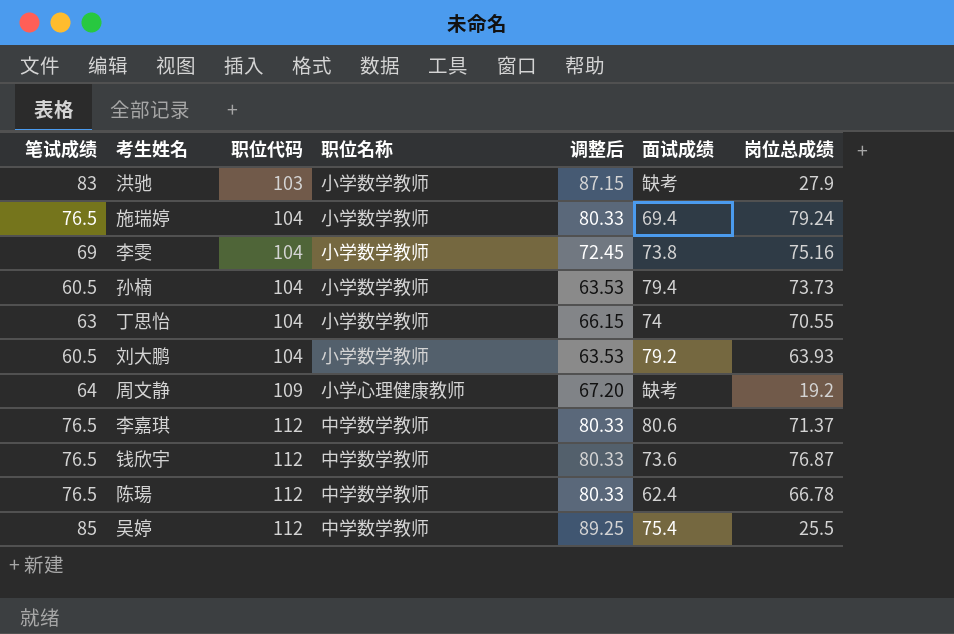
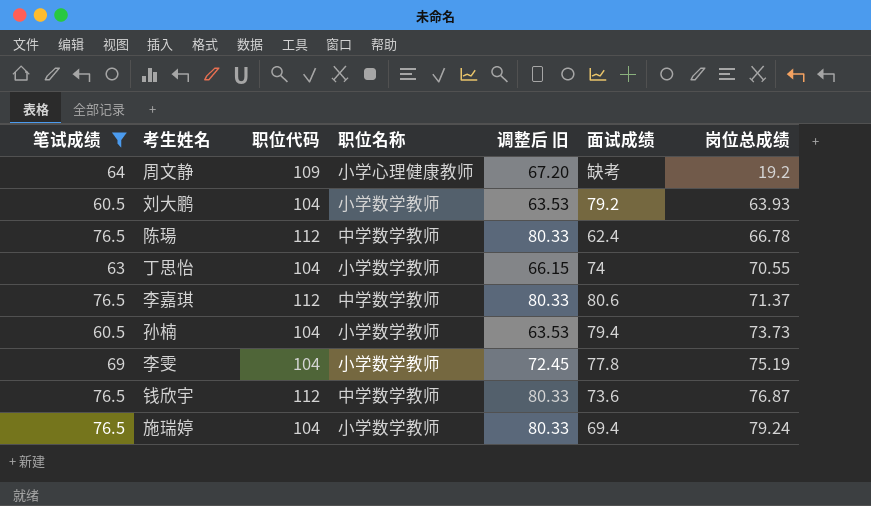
filter: none -> 笔试成绩 <= 76.5
row order: 职位代码 ascending -> 岗位总成绩 ascending
column name: 调整后 -> 调整后 旧
李雯 | 面试成绩: 73.8 -> 77.8
李雯 | 岗位总成绩: 75.16 -> 75.19

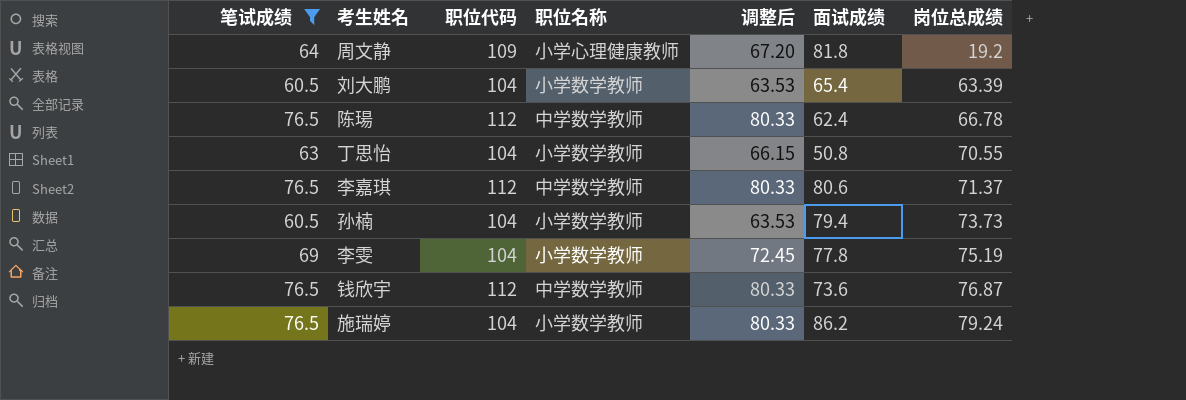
column name: 调整后 旧 -> 调整后
周文静 | 面试成绩: 缺考 -> 81.8
刘大鹏 | 面试成绩: 79.2 -> 65.4
刘大鹏 | 岗位总成绩: 63.93 -> 63.39
丁思怡 | 面试成绩: 74 -> 50.8
施瑞婷 | 面试成绩: 69.4 -> 86.2

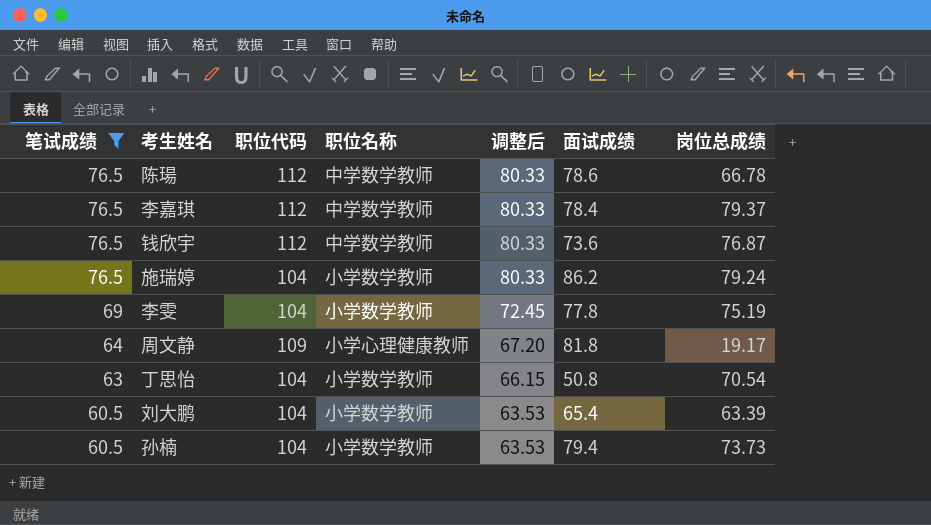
row order: 岗位总成绩 ascending -> 笔试成绩 descending
陈瑒 | 面试成绩: 62.4 -> 78.6
李嘉琪 | 面试成绩: 80.6 -> 78.4
李嘉琪 | 岗位总成绩: 71.37 -> 79.37
周文静 | 岗位总成绩: 19.2 -> 19.17
丁思怡 | 岗位总成绩: 70.55 -> 70.54

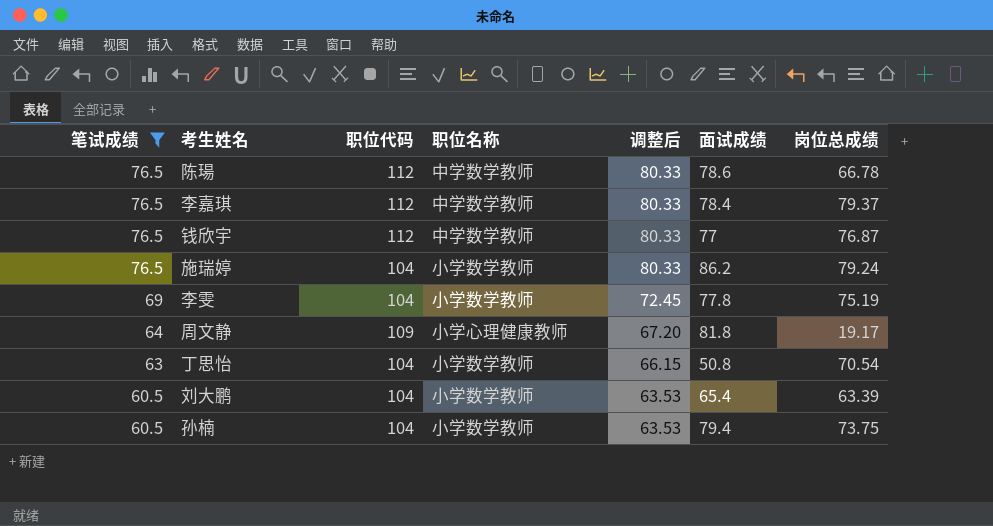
钱欣宇 | 面试成绩: 73.6 -> 77
孙楠 | 岗位总成绩: 73.73 -> 73.75

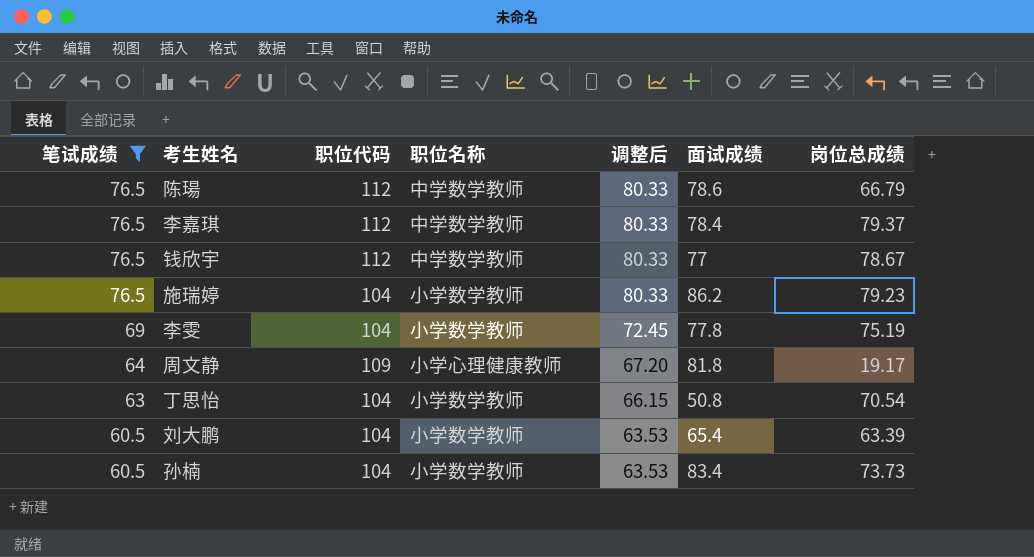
陈瑒 | 岗位总成绩: 66.78 -> 66.79
钱欣宇 | 岗位总成绩: 76.87 -> 78.67
施瑞婷 | 岗位总成绩: 79.24 -> 79.23
孙楠 | 面试成绩: 79.4 -> 83.4
孙楠 | 岗位总成绩: 73.75 -> 73.73

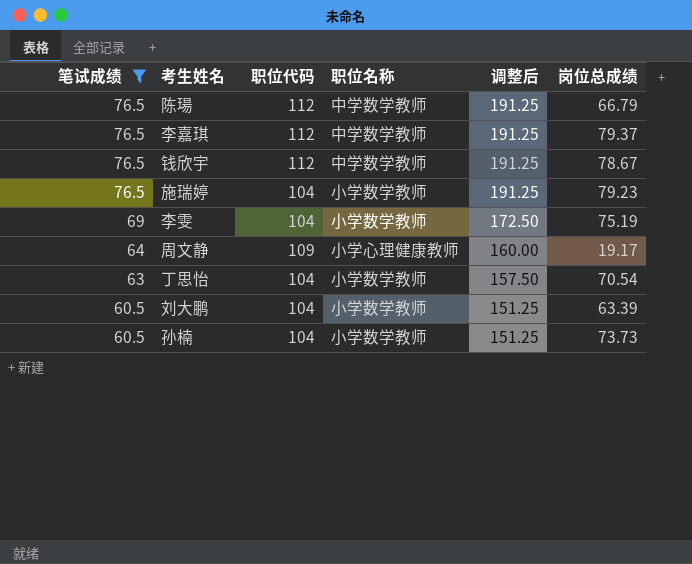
column 面试成绩 | position: 6 -> none
column 调整后 | formula: [笔试成绩] * 1.05 -> [笔试成绩] * 2.5

